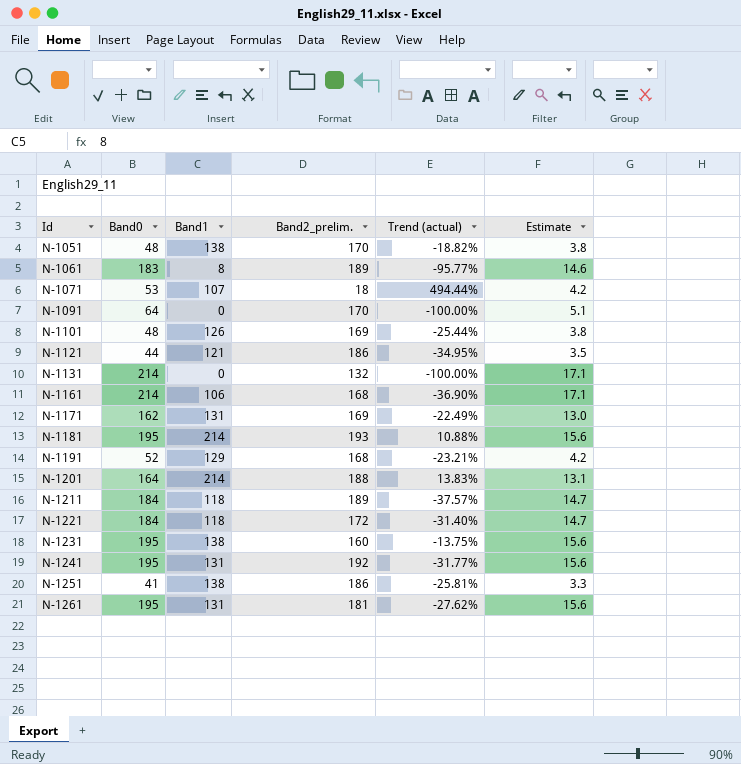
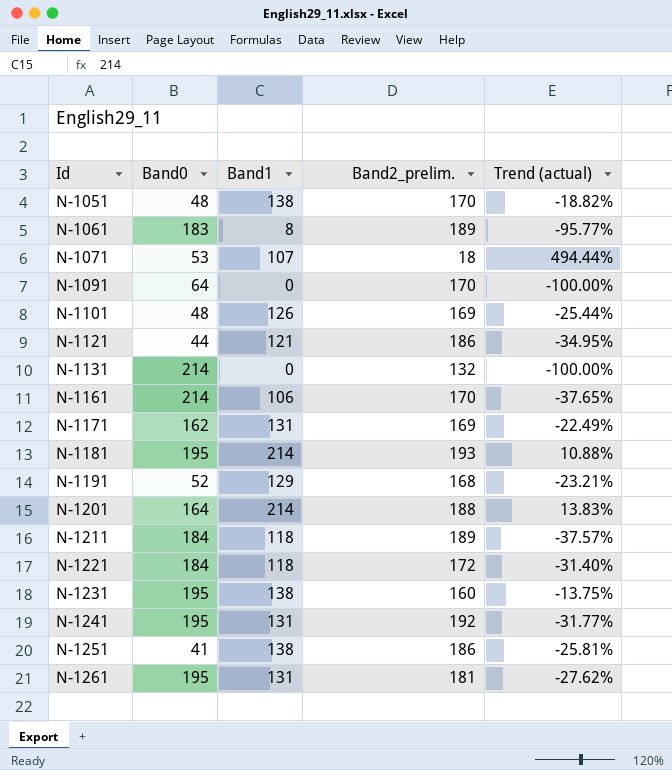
column Estimate | formula: [Band0] * 0.08 -> none
N-1161 | Band2_prelim.: 168 -> 170
N-1161 | Trend (actual): -36.90% -> -37.65%

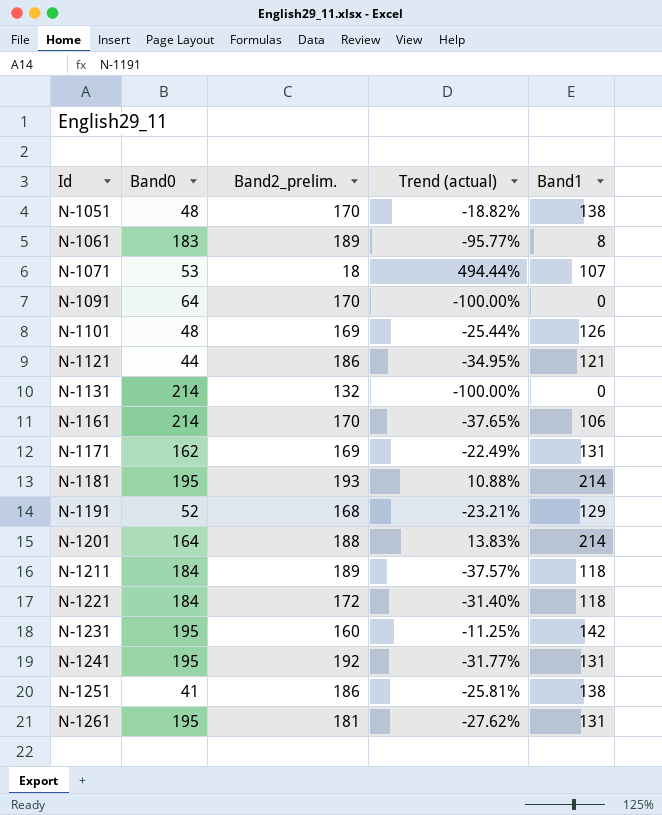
column Band1 | position: 3 -> 5
N-1231 | Trend (actual): -13.75% -> -11.25%
N-1231 | Band1: 138 -> 142

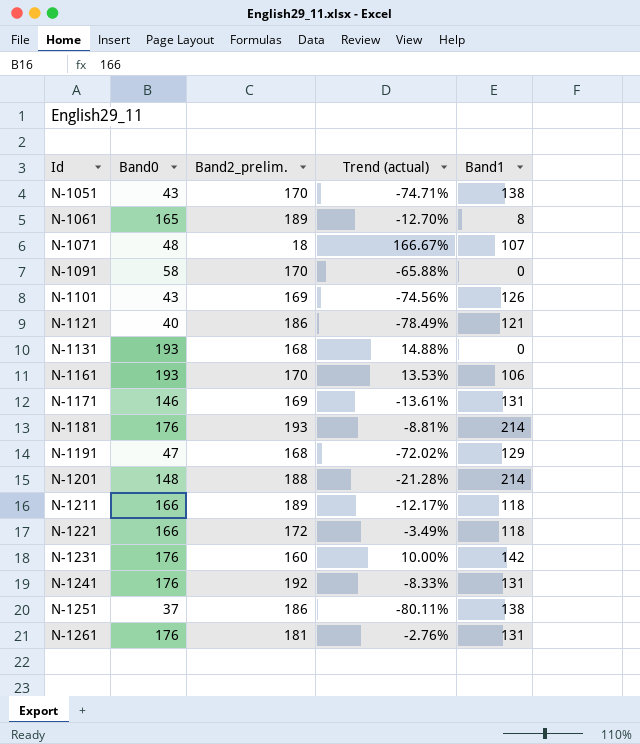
column Trend (actual) | formula: ([Band1] - [Band2_prelim.]) / [Band2_prelim.] -> ([Band0] - [Band2_prelim.]) / [Band2_prelim.]
N-1051 | Band0: 48 -> 43
N-1061 | Band0: 183 -> 165
N-1071 | Band0: 53 -> 48
N-1091 | Band0: 64 -> 58
N-1101 | Band0: 48 -> 43
N-1121 | Band0: 44 -> 40
N-1131 | Band0: 214 -> 193
N-1131 | Band2_prelim.: 132 -> 168
N-1161 | Band0: 214 -> 193
N-1171 | Band0: 162 -> 146
N-1181 | Band0: 195 -> 176
N-1191 | Band0: 52 -> 47
N-1201 | Band0: 164 -> 148
N-1211 | Band0: 184 -> 166
N-1221 | Band0: 184 -> 166
N-1231 | Band0: 195 -> 176
N-1241 | Band0: 195 -> 176
N-1251 | Band0: 41 -> 37
N-1261 | Band0: 195 -> 176

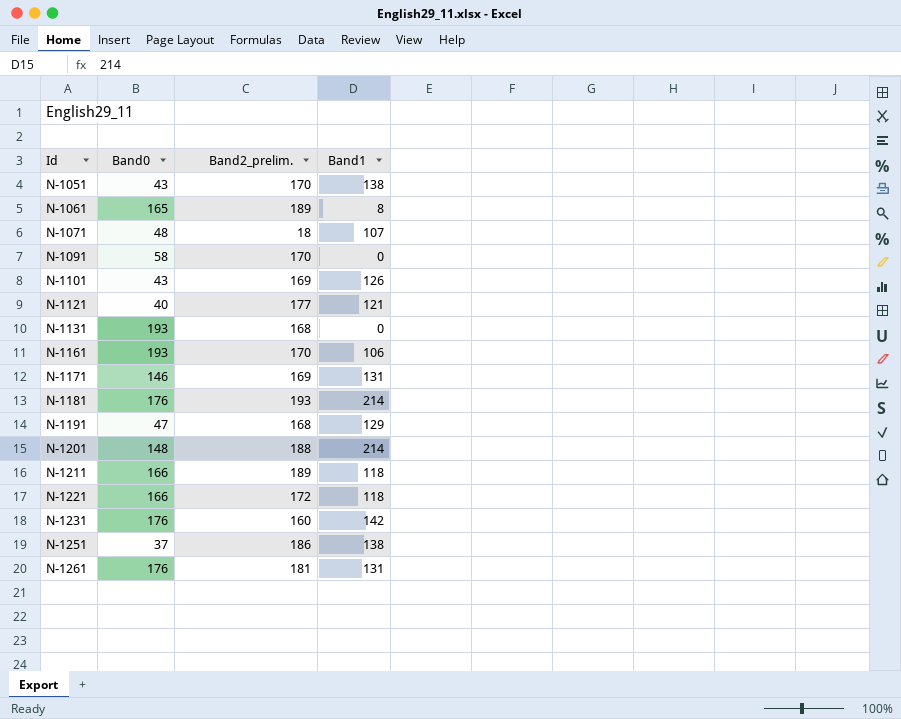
column Trend (actual) | formula: ([Band0] - [Band2_prelim.]) / [Band2_prelim.] -> none
row N-1241: 176 | 192 | -8.33% | 131 -> none
N-1121 | Band2_prelim.: 186 -> 177

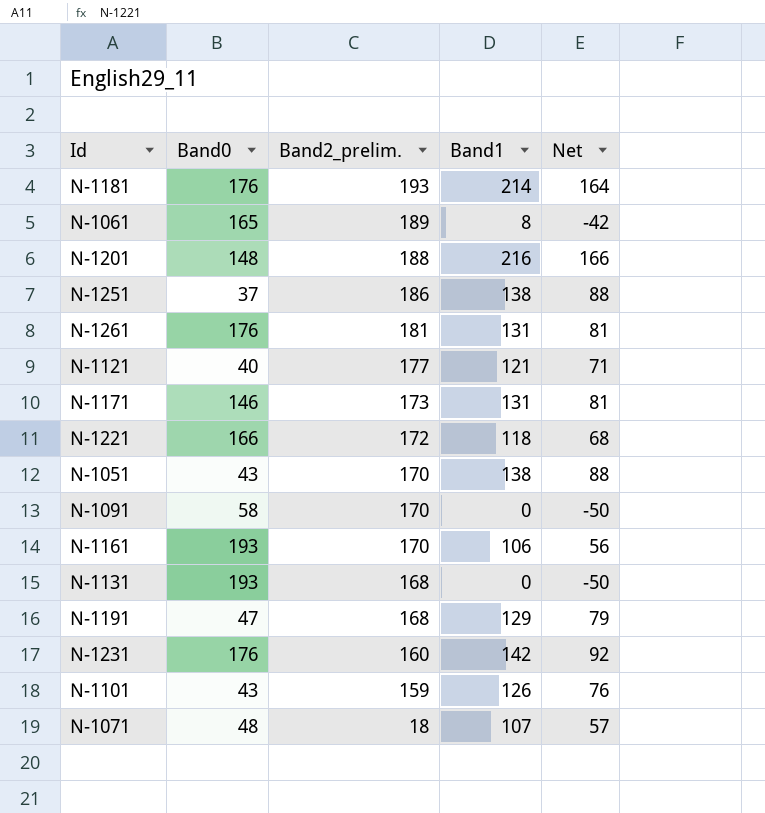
row order: Id ascending -> Band2_prelim. descending
column Net | formula: none -> [Band1] - 50
row N-1211: 166 | 189 | 118 -> none
N-1201 | Band1: 214 -> 216
N-1171 | Band2_prelim.: 169 -> 173
N-1101 | Band2_prelim.: 169 -> 159

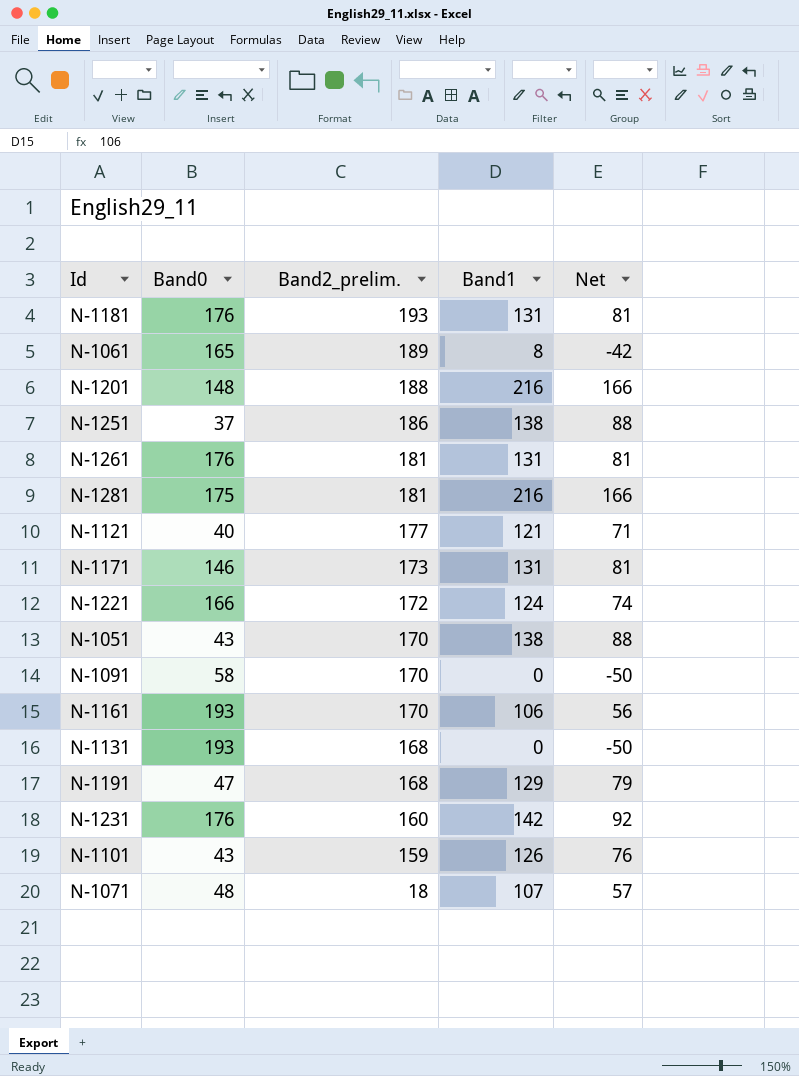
N-1181 | Band1: 214 -> 131
N-1181 | Net: 164 -> 81
row N-1281: none -> 175 | 181 | 216 | 166
N-1221 | Band1: 118 -> 124
N-1221 | Net: 68 -> 74

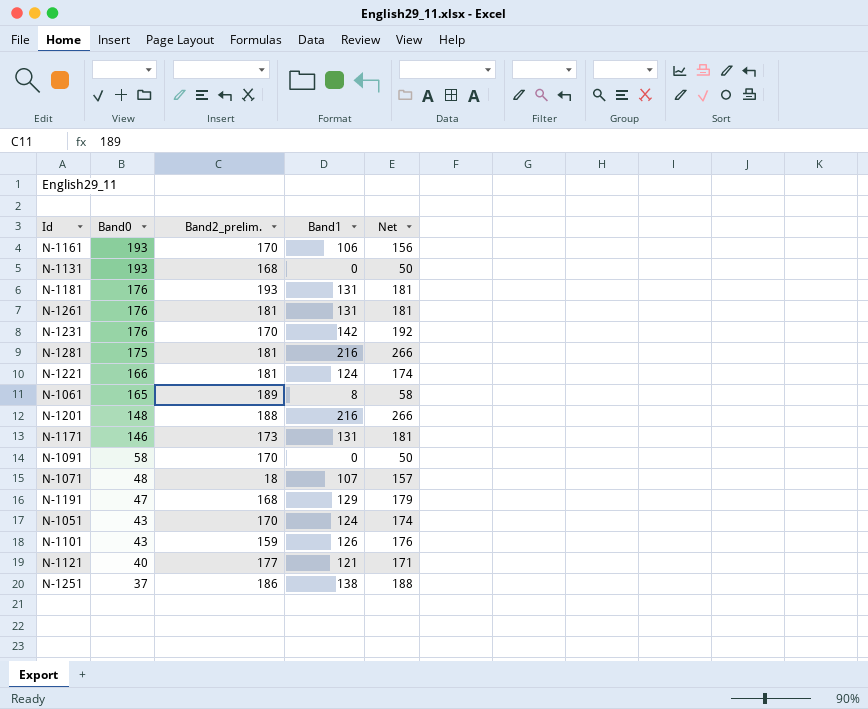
row order: Band2_prelim. descending -> Band0 descending
column Net | formula: [Band1] - 50 -> [Band1] + 50
N-1231 | Band2_prelim.: 160 -> 170
N-1221 | Band2_prelim.: 172 -> 181
N-1051 | Band1: 138 -> 124

